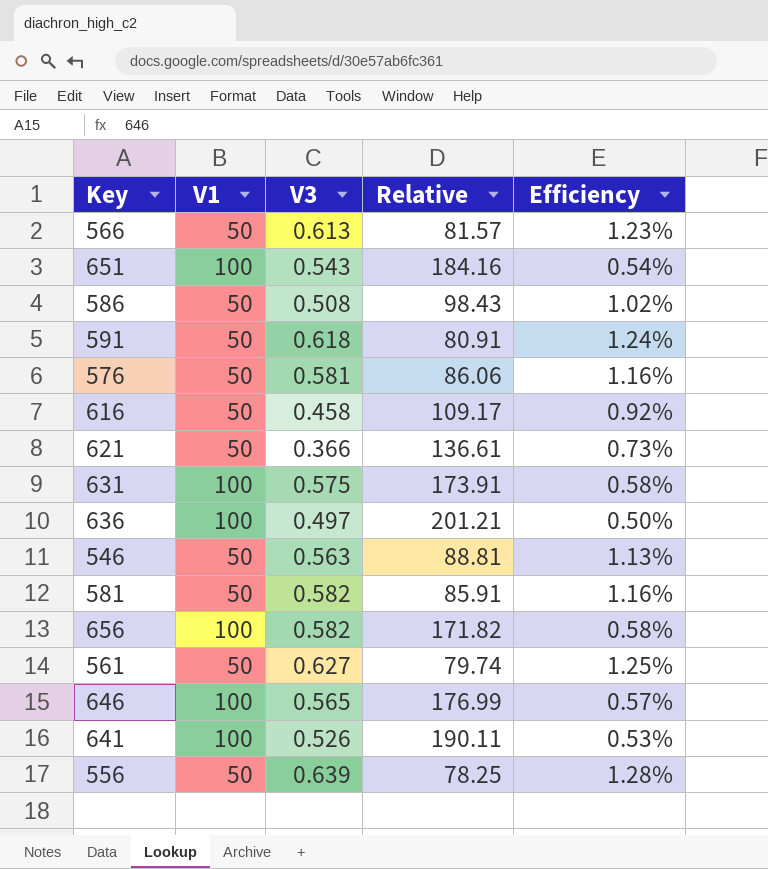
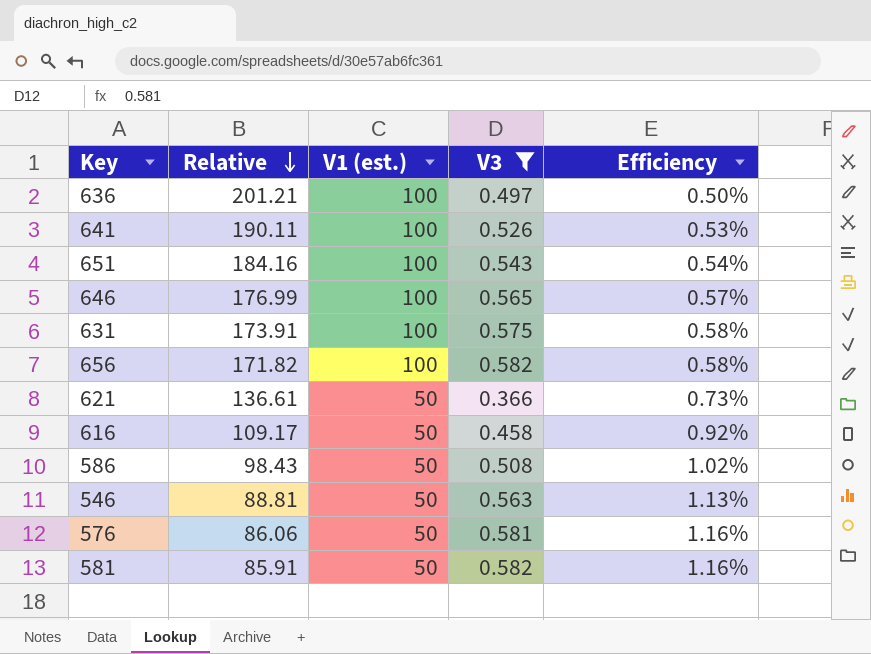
filter: none -> V3 <= 0.582
row order: none -> Relative descending
column Relative | position: 4 -> 2
column name: V1 -> V1 (est.)

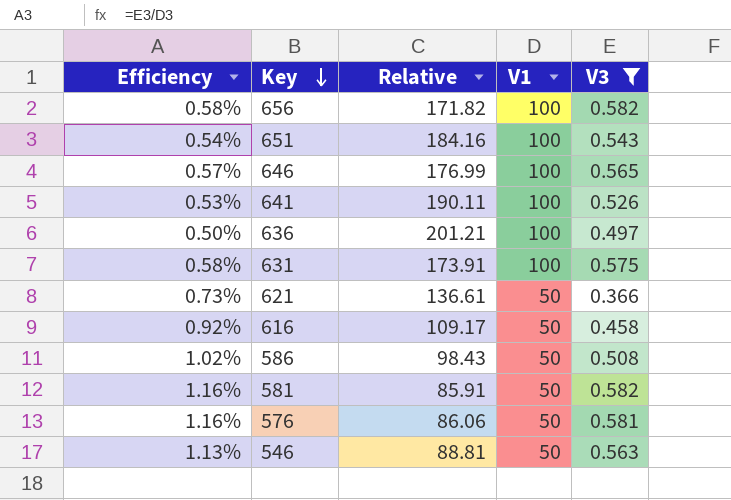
row order: Relative descending -> Key descending
column Efficiency | position: 5 -> 1
column name: V1 (est.) -> V1

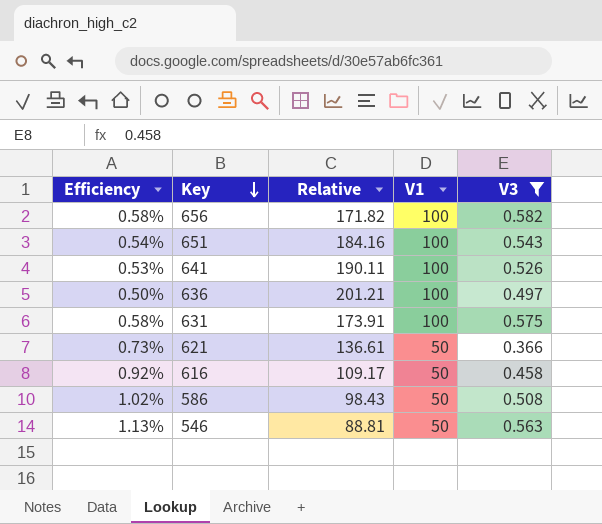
row 646: 0.57% | 176.99 | 100 | 0.565 -> none
row 581: 1.16% | 85.91 | 50 | 0.582 -> none
row 576: 1.16% | 86.06 | 50 | 0.581 -> none

